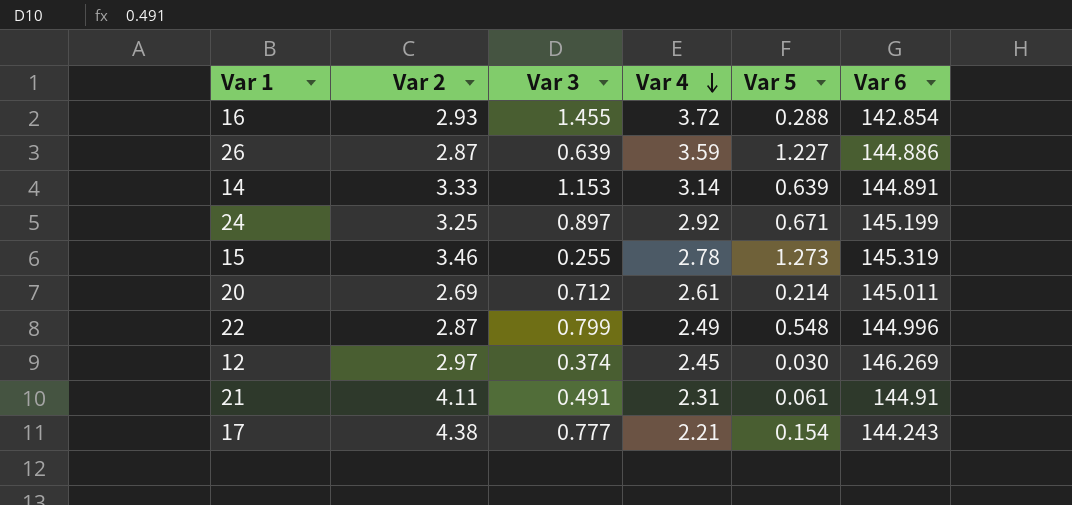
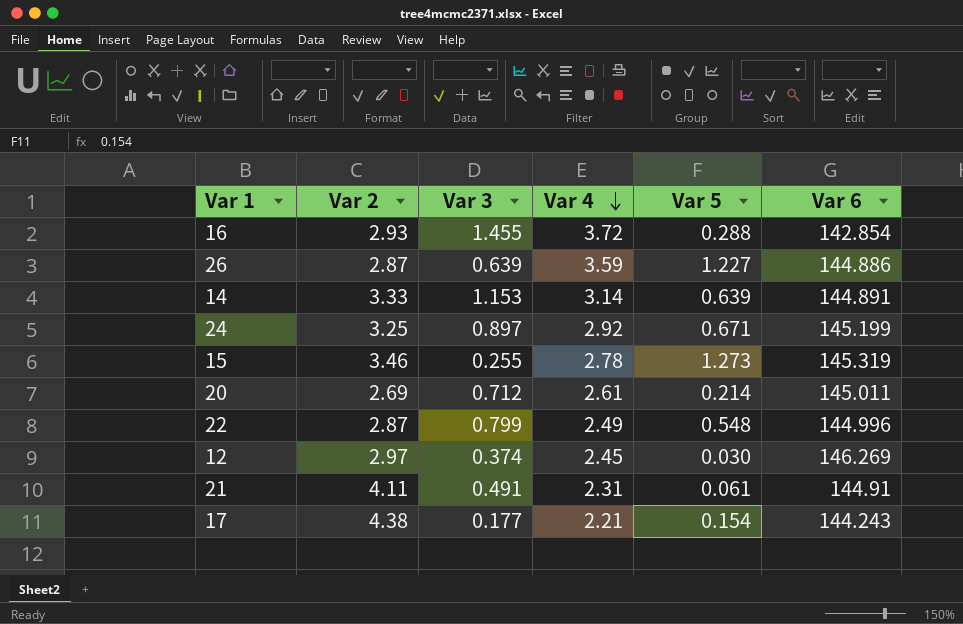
17 | Var 3: 0.777 -> 0.177

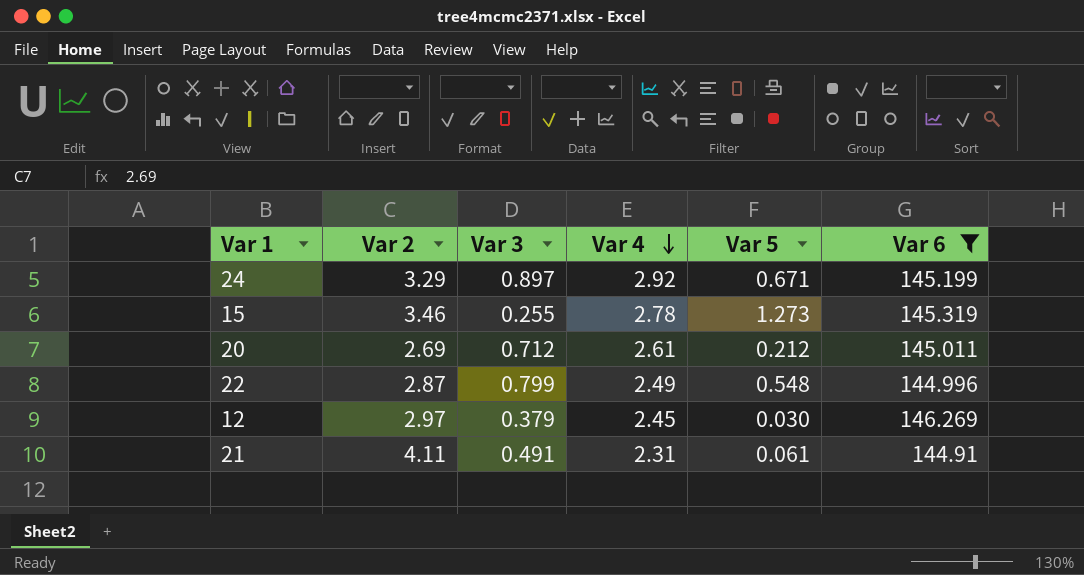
filter: none -> Var 6 >= 144.91
24 | Var 2: 3.25 -> 3.29
20 | Var 5: 0.214 -> 0.212
12 | Var 3: 0.374 -> 0.379

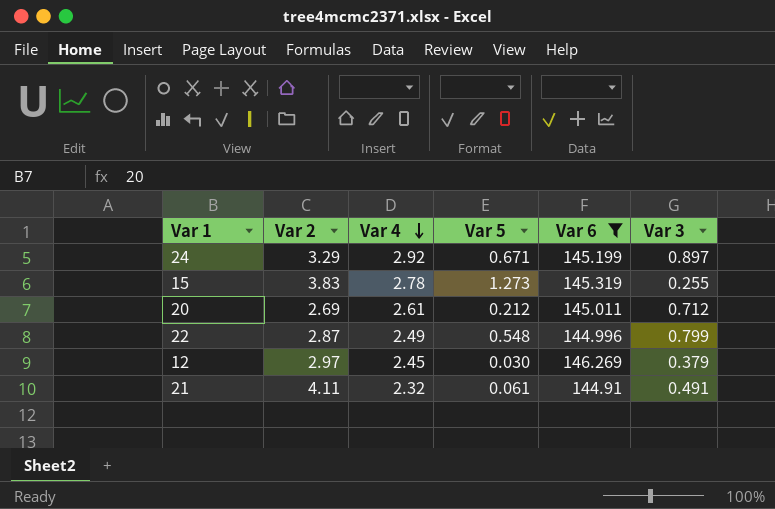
column Var 3 | position: 3 -> 6
15 | Var 2: 3.46 -> 3.83
21 | Var 4: 2.31 -> 2.32

